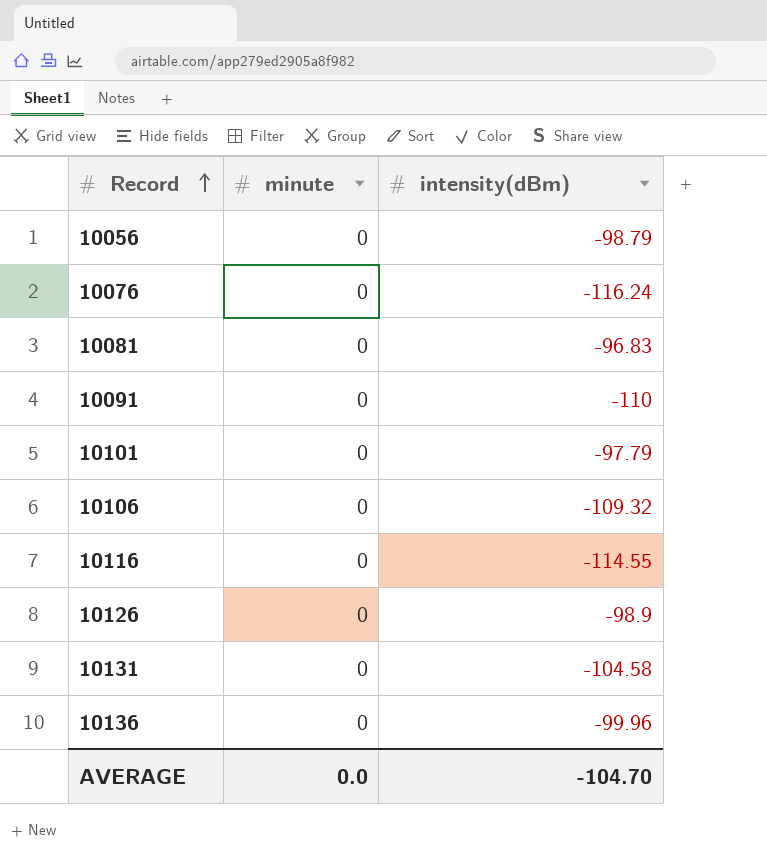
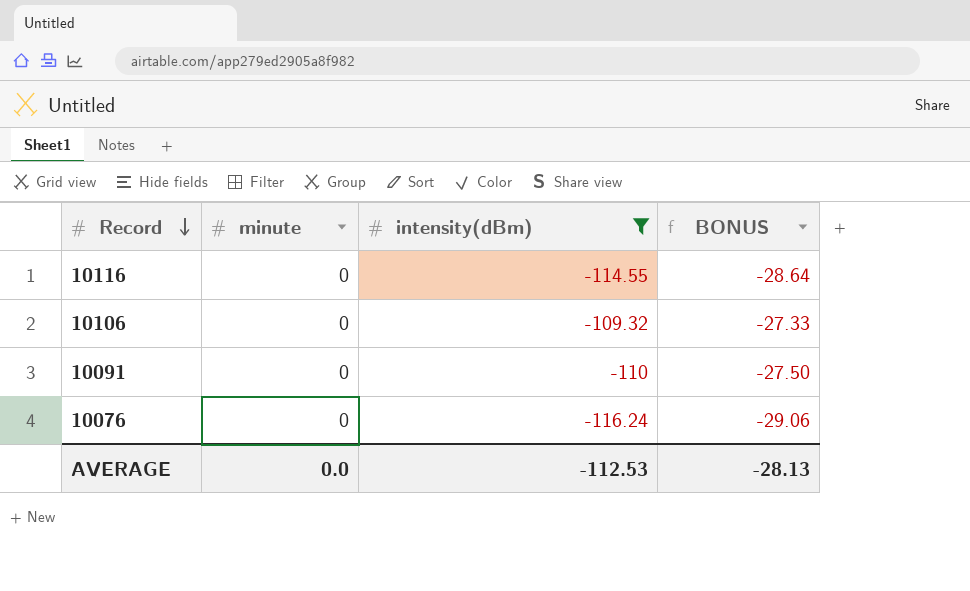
filter: none -> intensity(dBm) <= -109.32
row order: Record ascending -> Record descending
column BONUS | formula: none -> [intensity(dBm)] * 0.25
AVERAGE | intensity(dBm): -104.70 -> -112.53

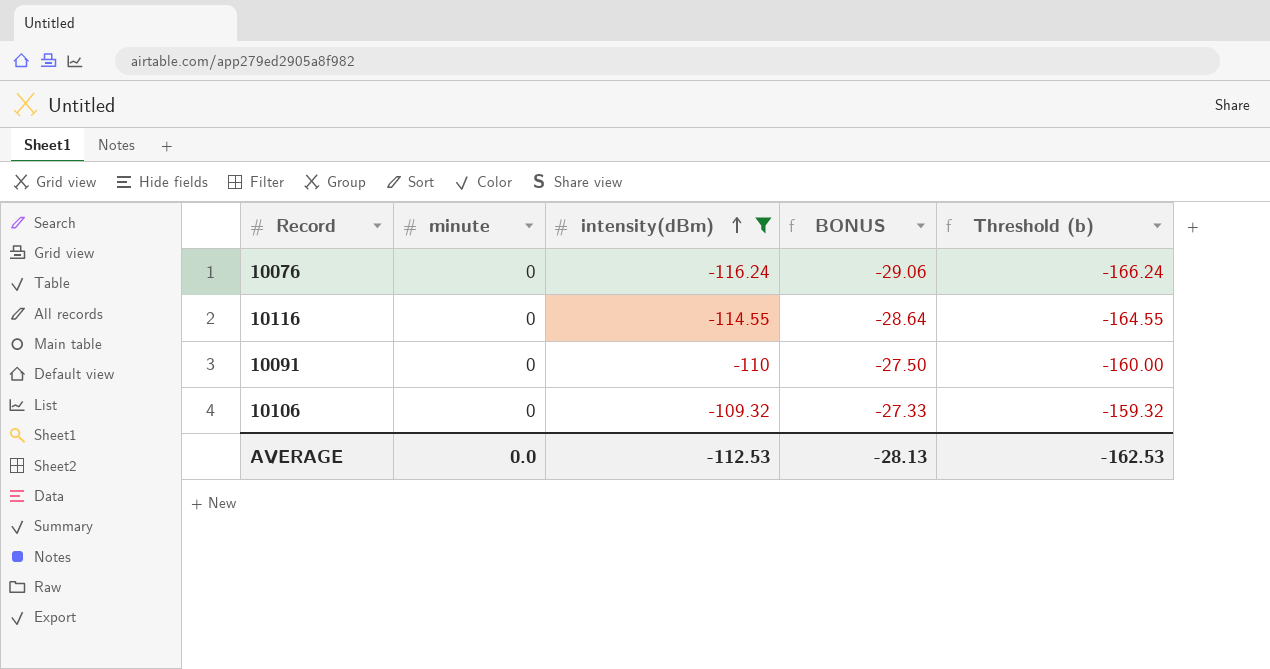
row order: Record descending -> intensity(dBm) ascending
column Threshold (b) | formula: none -> [intensity(dBm)] - 50

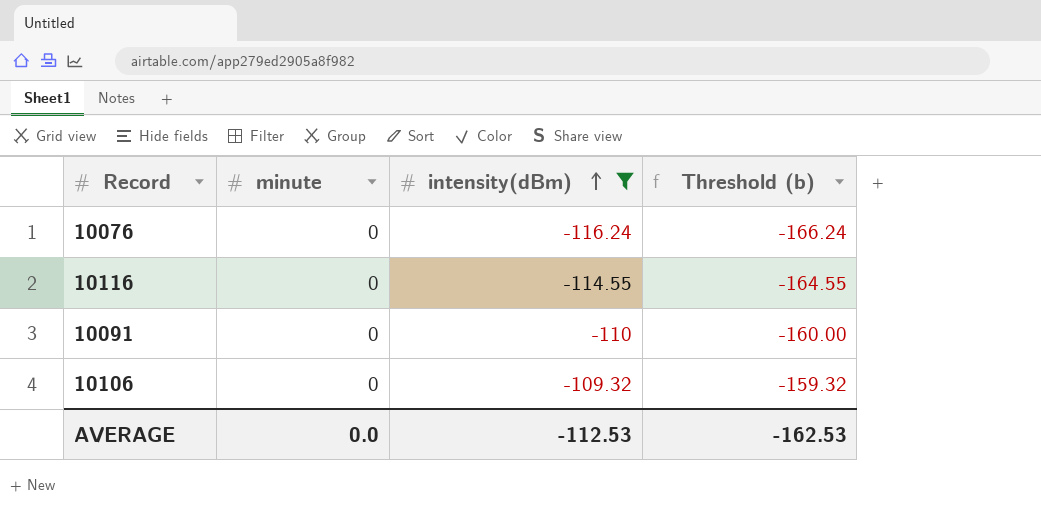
column BONUS | formula: [intensity(dBm)] * 0.25 -> none

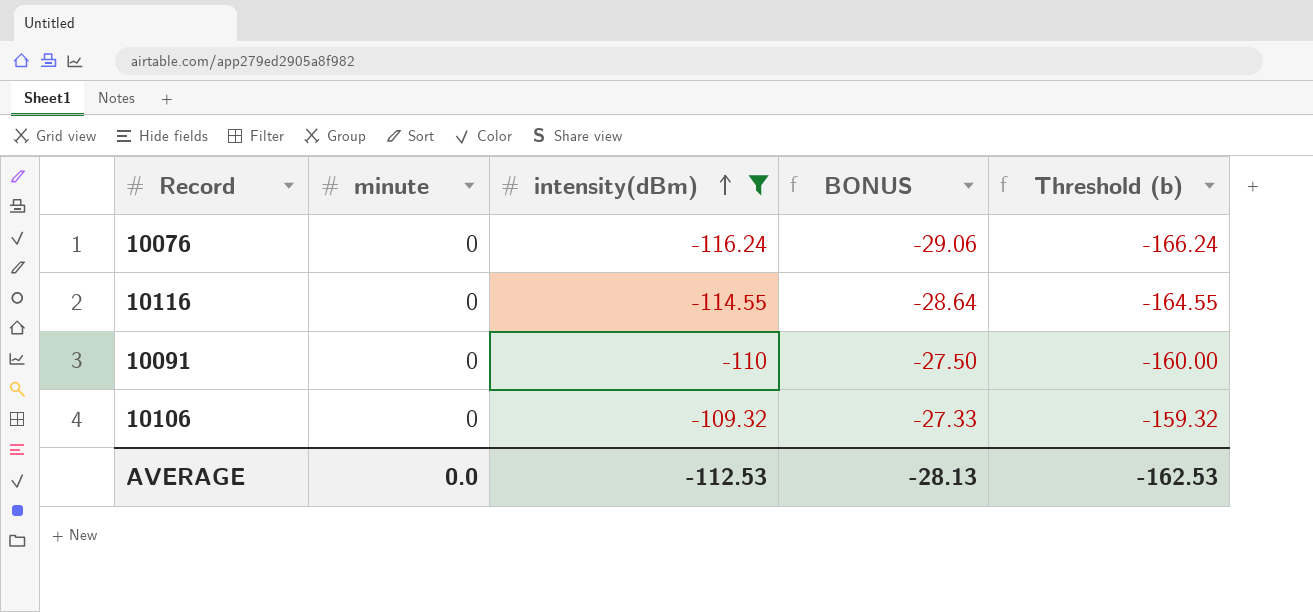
column BONUS | formula: none -> [intensity(dBm)] * 0.25

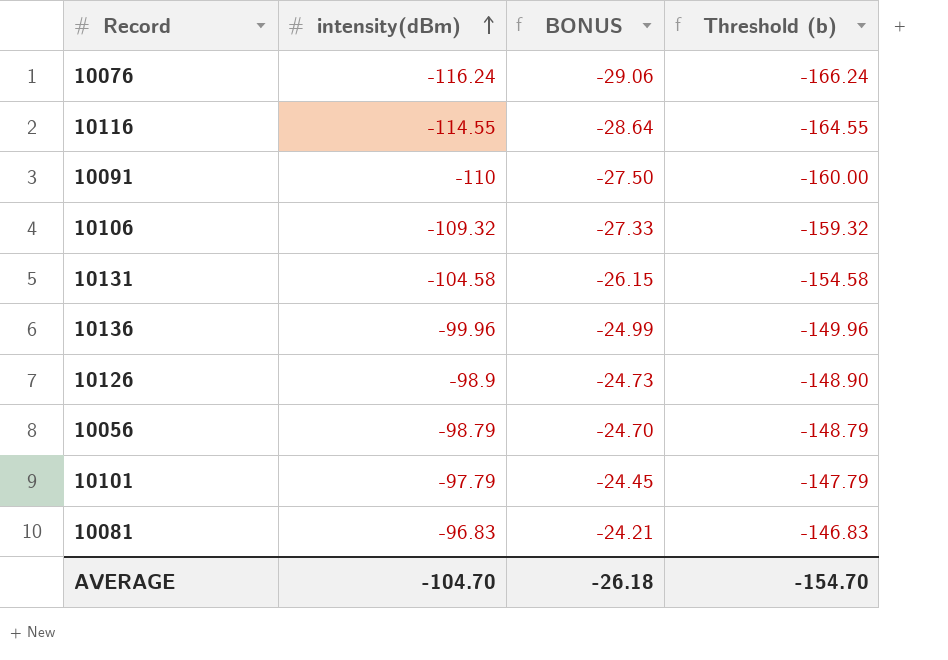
filter: intensity(dBm) <= -109.32 -> none
column minute | position: 2 -> none
AVERAGE | intensity(dBm): -112.53 -> -104.70
AVERAGE | BONUS: -28.13 -> -26.18
AVERAGE | Threshold (b): -162.53 -> -154.70

